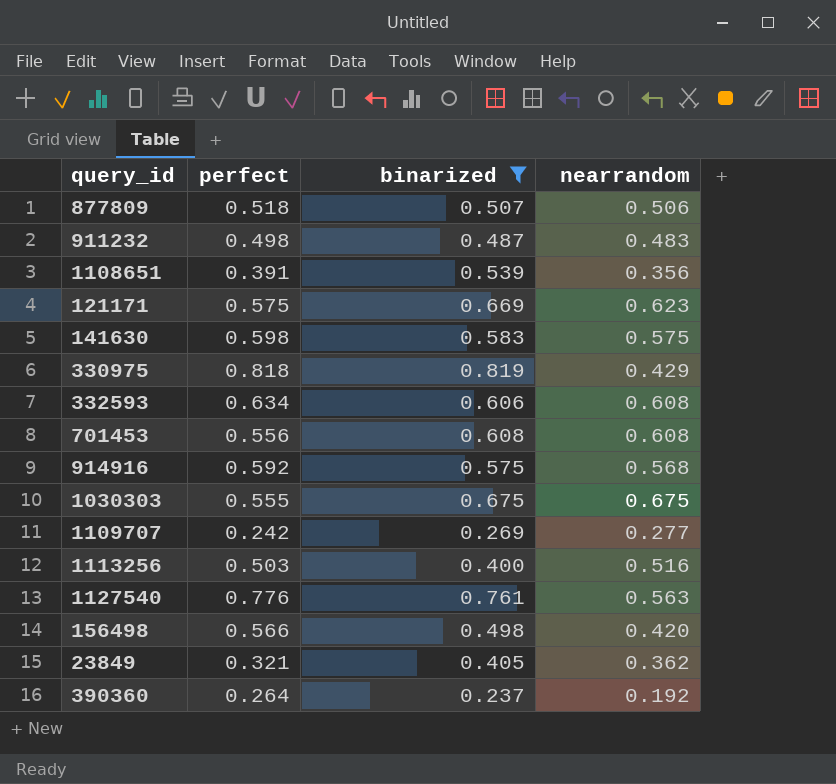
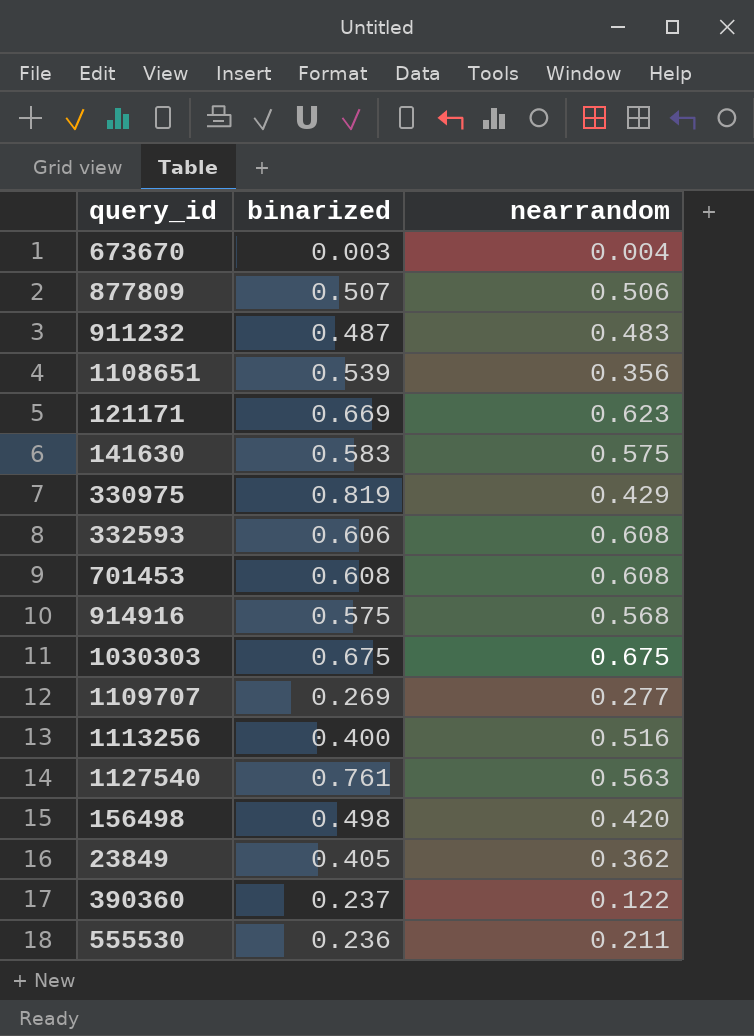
filter: binarized >= 0.237 -> none
column perfect | position: 2 -> none
390360 | nearrandom: 0.192 -> 0.122

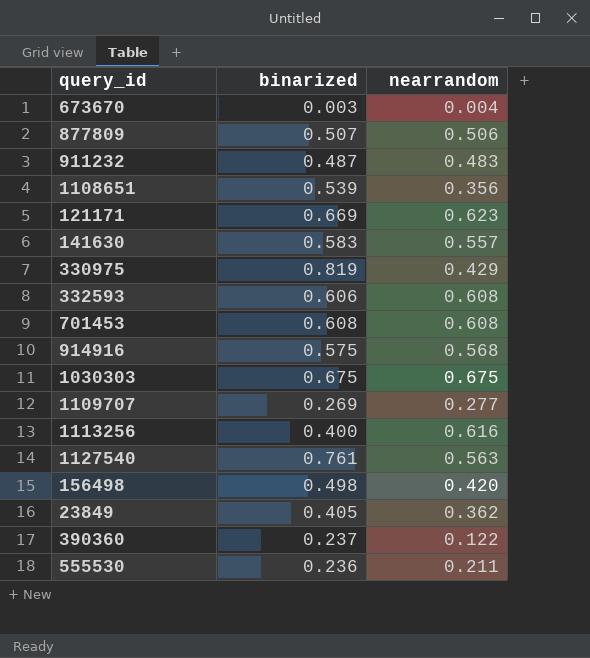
141630 | nearrandom: 0.575 -> 0.557
1113256 | nearrandom: 0.516 -> 0.616

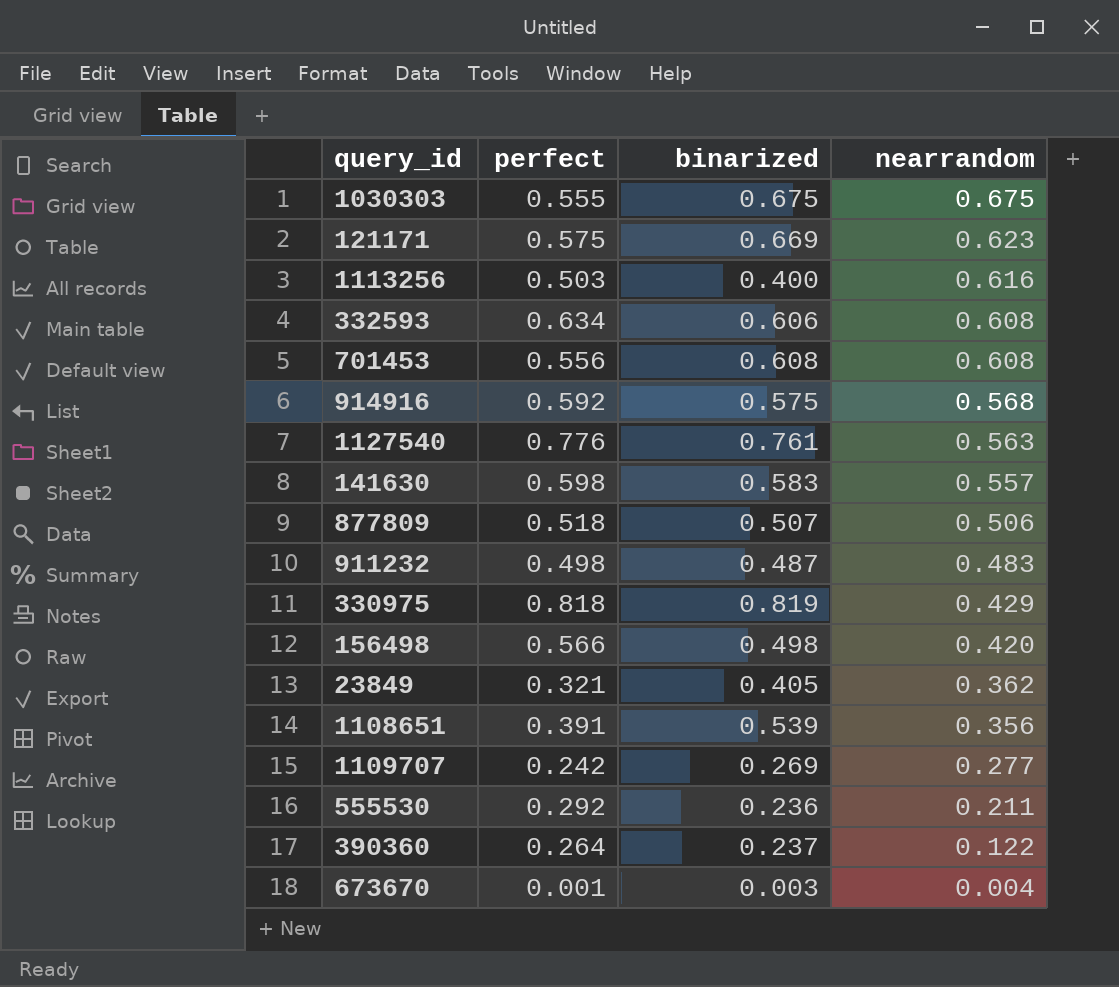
row order: none -> nearrandom descending
column perfect | position: none -> 2

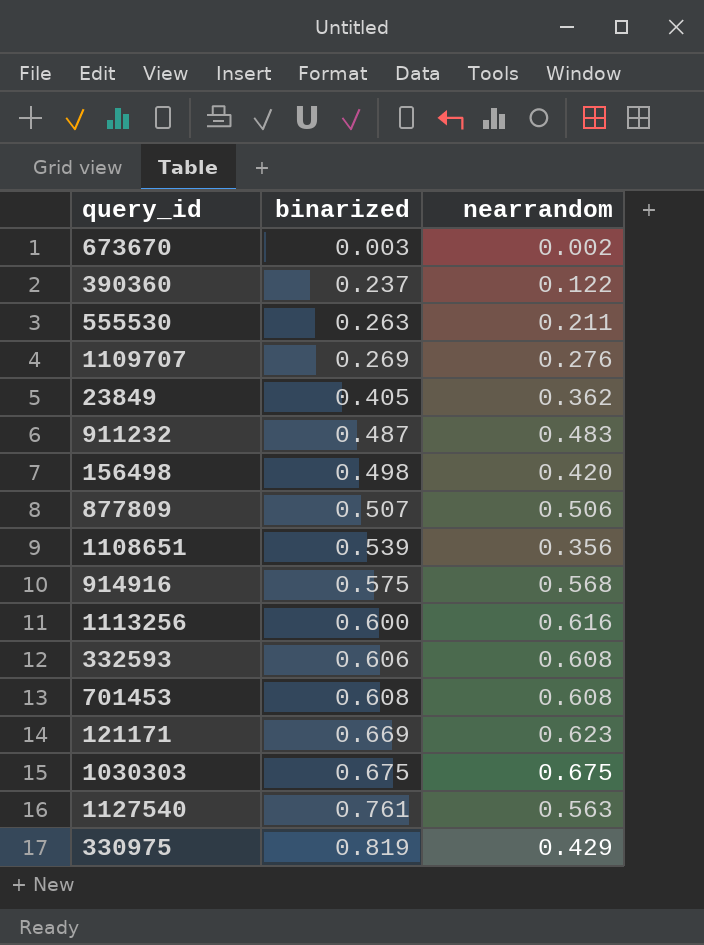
row order: nearrandom descending -> binarized ascending
column perfect | position: 2 -> none
row 141630: 0.598 | 0.583 | 0.557 -> none
673670 | nearrandom: 0.004 -> 0.002
555530 | binarized: 0.236 -> 0.263
1109707 | nearrandom: 0.277 -> 0.276
1113256 | binarized: 0.400 -> 0.600

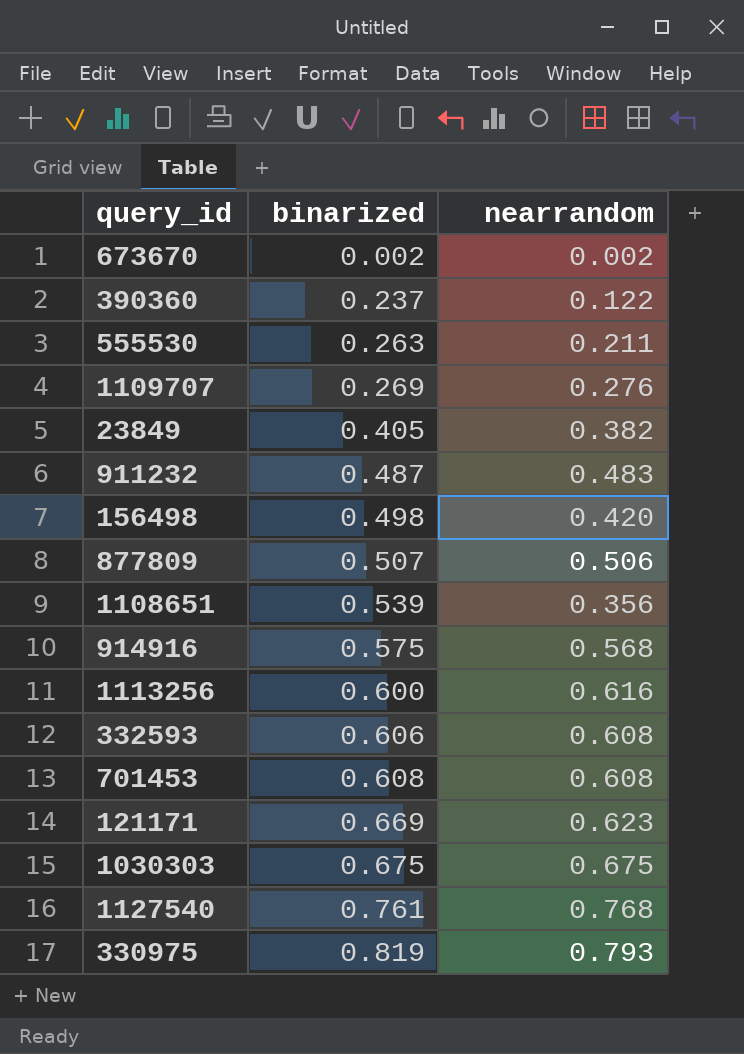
673670 | binarized: 0.003 -> 0.002
23849 | nearrandom: 0.362 -> 0.382
1127540 | nearrandom: 0.563 -> 0.768
330975 | nearrandom: 0.429 -> 0.793

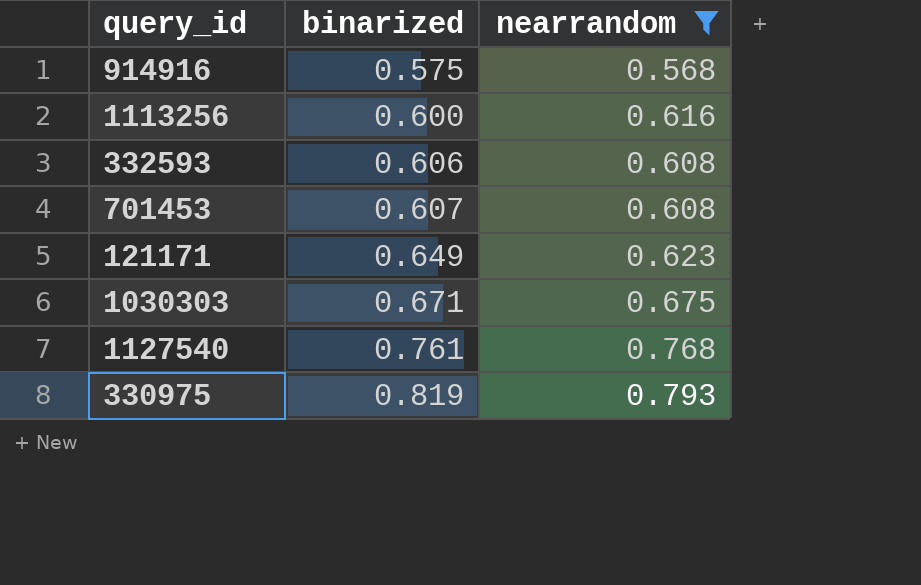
filter: none -> nearrandom >= 0.568
701453 | binarized: 0.608 -> 0.607
121171 | binarized: 0.669 -> 0.649
1030303 | binarized: 0.675 -> 0.671

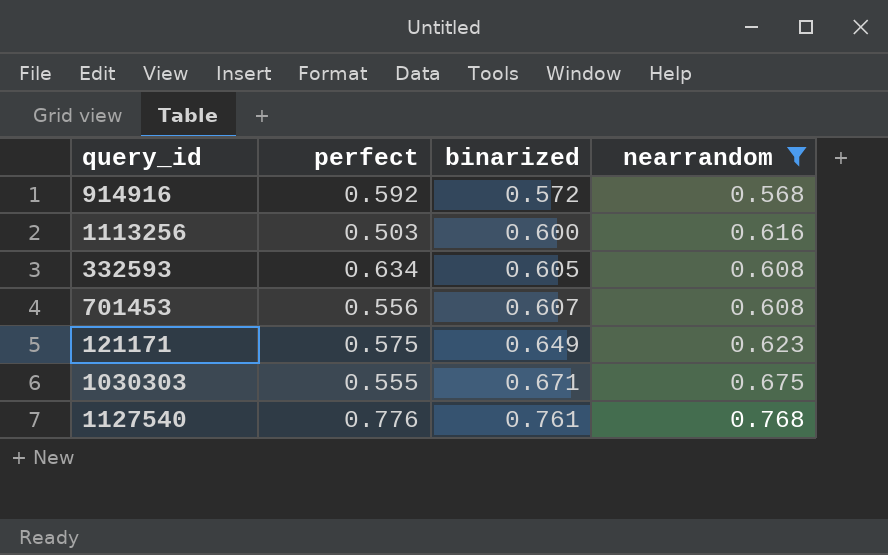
column perfect | position: none -> 2
row 330975: 0.819 | 0.793 -> none
914916 | binarized: 0.575 -> 0.572
332593 | binarized: 0.606 -> 0.605

